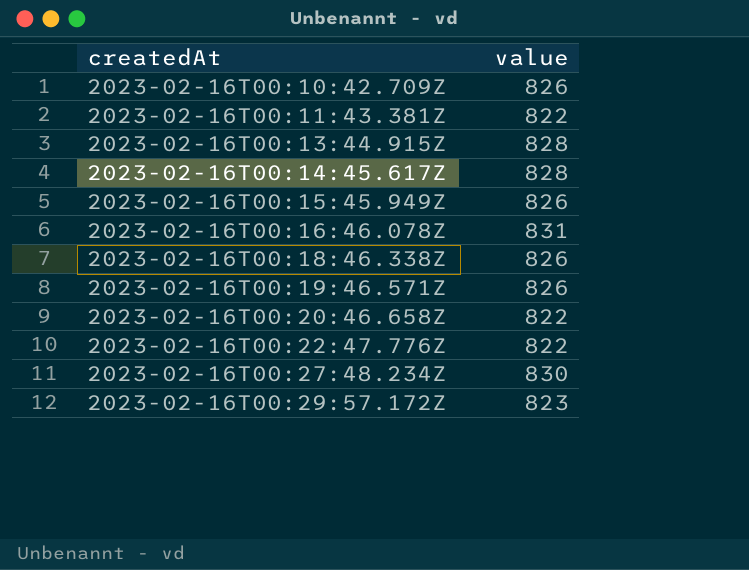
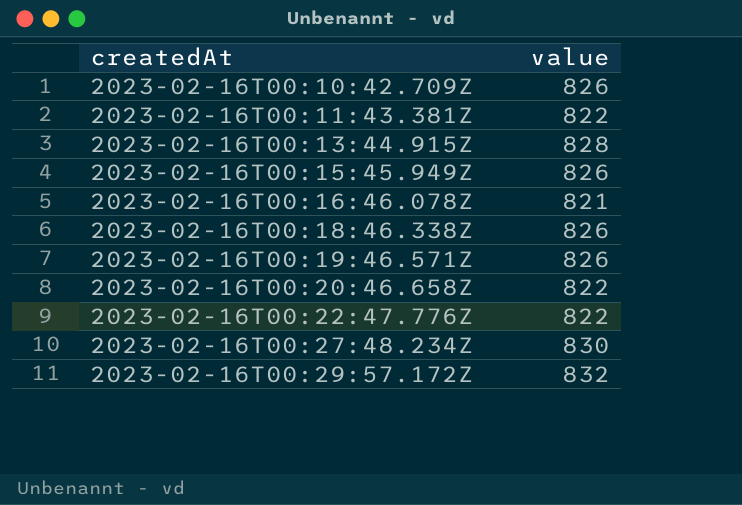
row 2023-02-16T00:14:45.617Z: 828 -> none
2023-02-16T00:16:46.078Z | value: 831 -> 821
2023-02-16T00:29:57.172Z | value: 823 -> 832

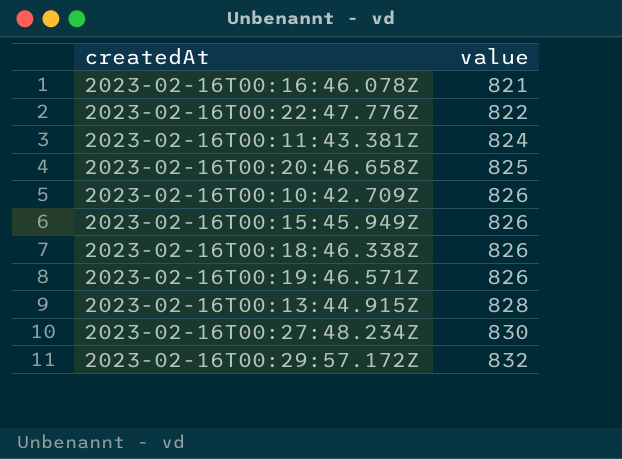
row order: createdAt ascending -> value ascending
2023-02-16T00:11:43.381Z | value: 822 -> 824
2023-02-16T00:20:46.658Z | value: 822 -> 825

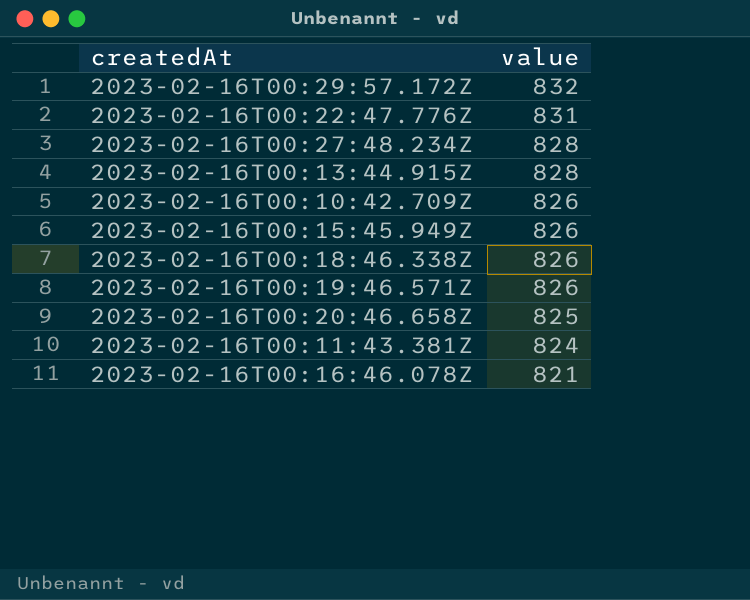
row order: value ascending -> value descending
2023-02-16T00:22:47.776Z | value: 822 -> 831
2023-02-16T00:27:48.234Z | value: 830 -> 828

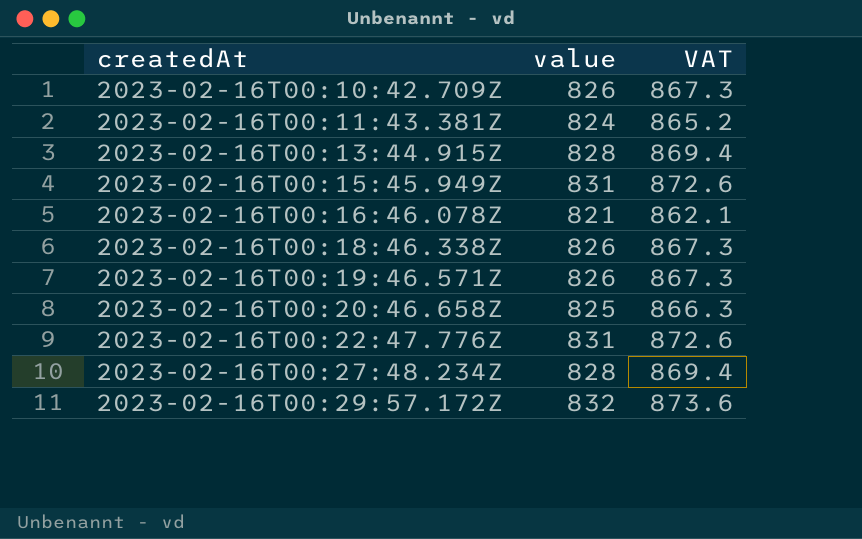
row order: value descending -> createdAt ascending
column VAT | formula: none -> [value] * 1.05
2023-02-16T00:15:45.949Z | value: 826 -> 831

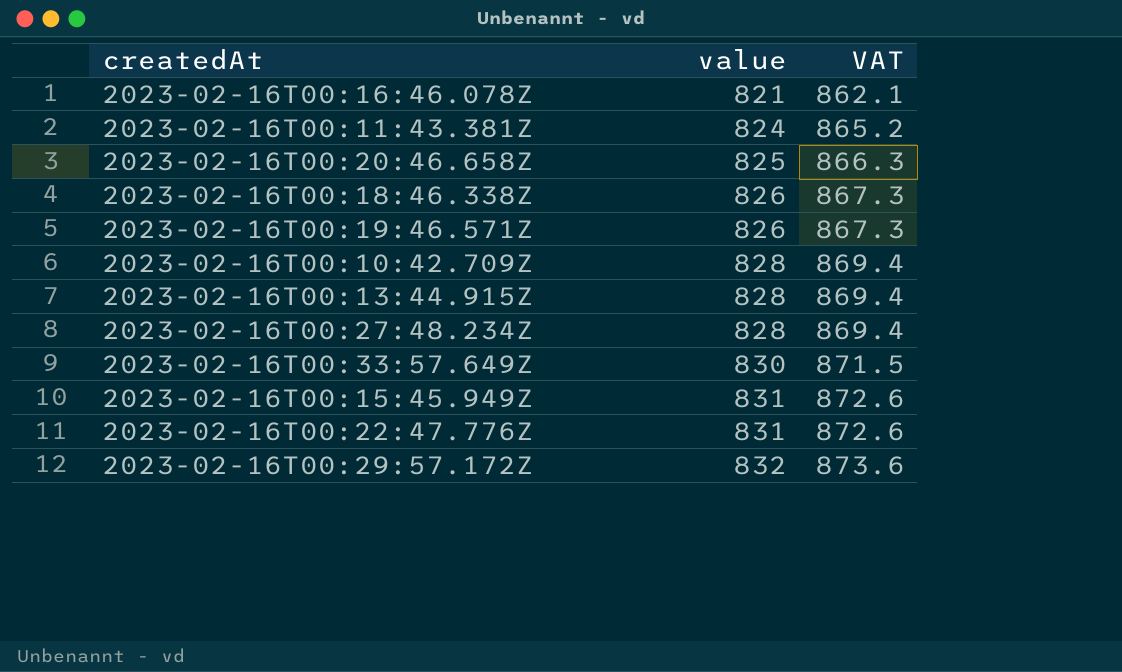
row order: createdAt ascending -> value ascending
2023-02-16T00:10:42.709Z | value: 826 -> 828
2023-02-16T00:10:42.709Z | VAT: 867.3 -> 869.4
row 2023-02-16T00:33:57.649Z: none -> 830 | 871.5

